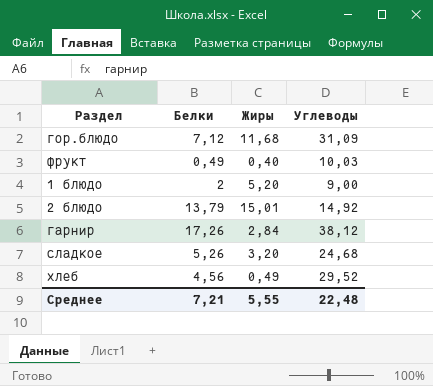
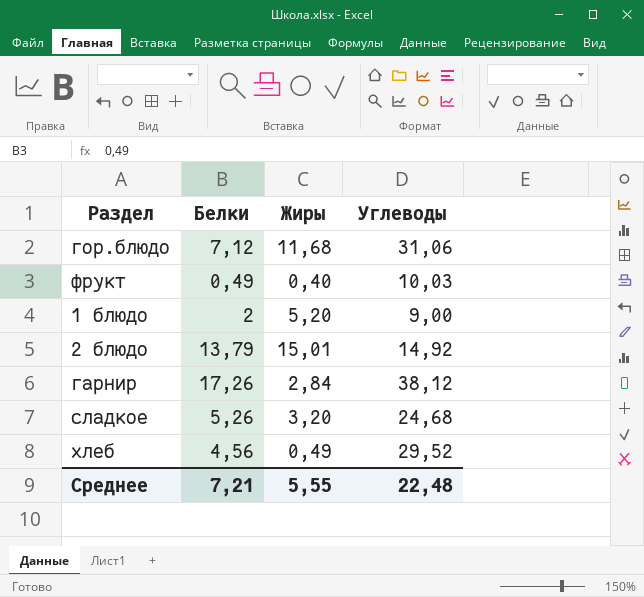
гор.блюдо | Углеводы: 31,09 -> 31,06

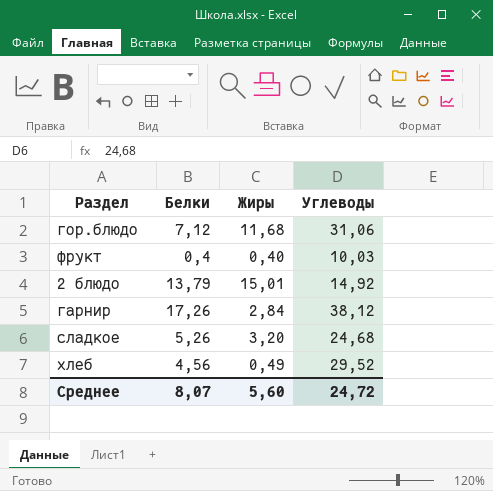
row 1 блюдо: 2 | 5,20 | 9,00 -> none
фрукт | Белки: 0,49 -> 0,4
Среднее | Белки: 7,21 -> 8,07
Среднее | Жиры: 5,55 -> 5,60
Среднее | Углеводы: 22,48 -> 24,72

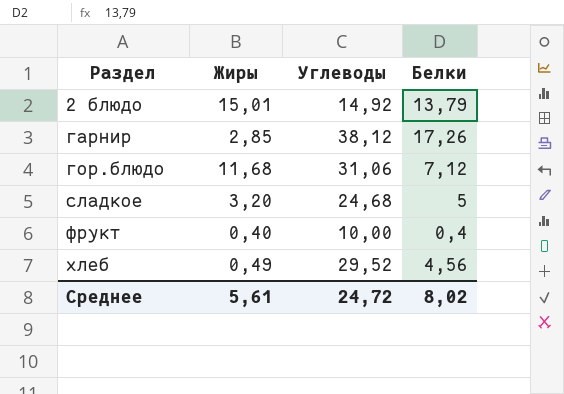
row order: none -> Раздел ascending
column Белки | position: 2 -> 4
гарнир | Жиры: 2,84 -> 2,85
сладкое | Белки: 5,26 -> 5
фрукт | Углеводы: 10,03 -> 10,00
Среднее | Жиры: 5,60 -> 5,61
Среднее | Белки: 8,07 -> 8,02

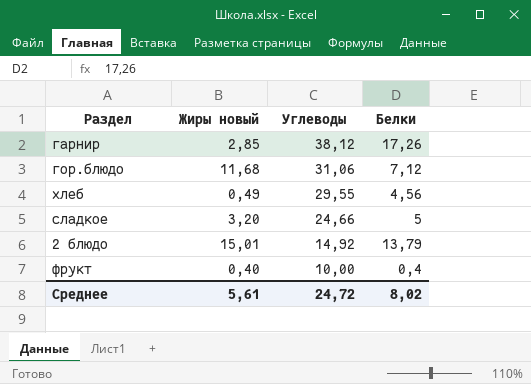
row order: Раздел ascending -> Углеводы descending
column name: Жиры -> Жиры новый
хлеб | Углеводы: 29,52 -> 29,55
сладкое | Углеводы: 24,68 -> 24,66

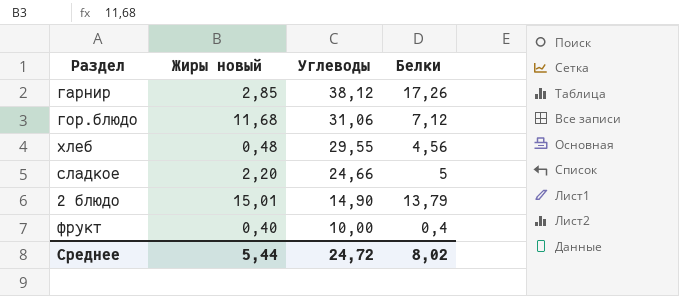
хлеб | Жиры новый: 0,49 -> 0,48
сладкое | Жиры новый: 3,20 -> 2,20
2 блюдо | Углеводы: 14,92 -> 14,90
Среднее | Жиры новый: 5,61 -> 5,44

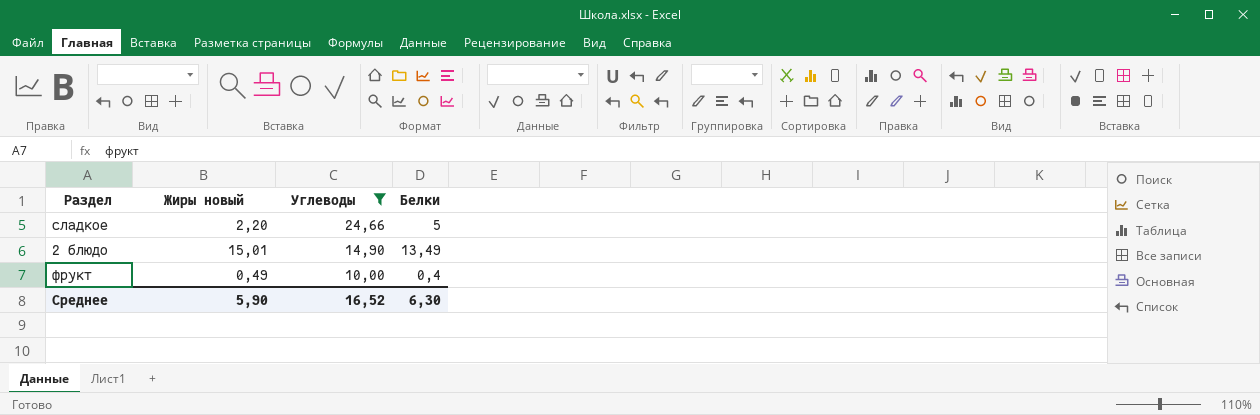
filter: none -> Углеводы <= 24,66
2 блюдо | Белки: 13,79 -> 13,49
фрукт | Жиры новый: 0,40 -> 0,49
Среднее | Жиры новый: 5,44 -> 5,90
Среднее | Углеводы: 24,72 -> 16,52
Среднее | Белки: 8,02 -> 6,30

